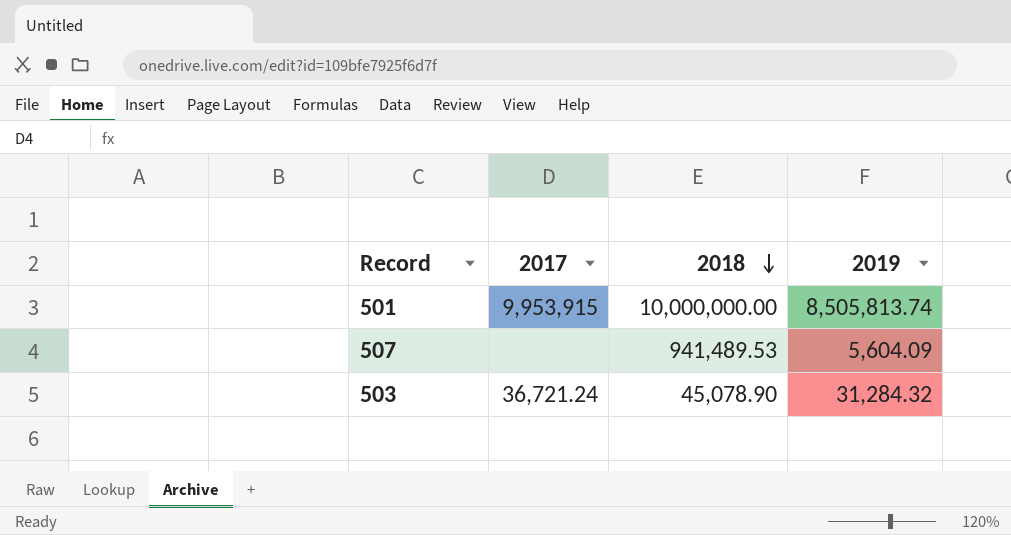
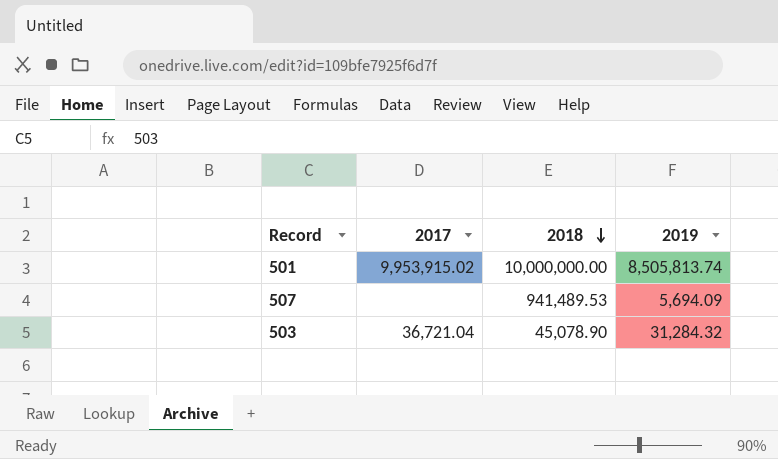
501 | 2017: 9,953,915 -> 9,953,915.02
507 | 2019: 5,604.09 -> 5,694.09
503 | 2017: 36,721.24 -> 36,721.04

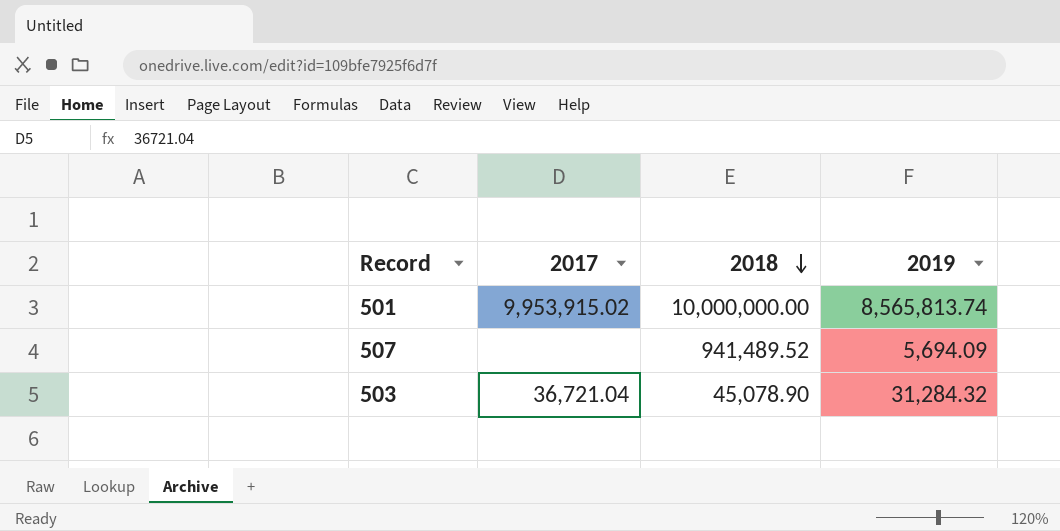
501 | 2019: 8,505,813.74 -> 8,565,813.74
507 | 2018: 941,489.53 -> 941,489.52

